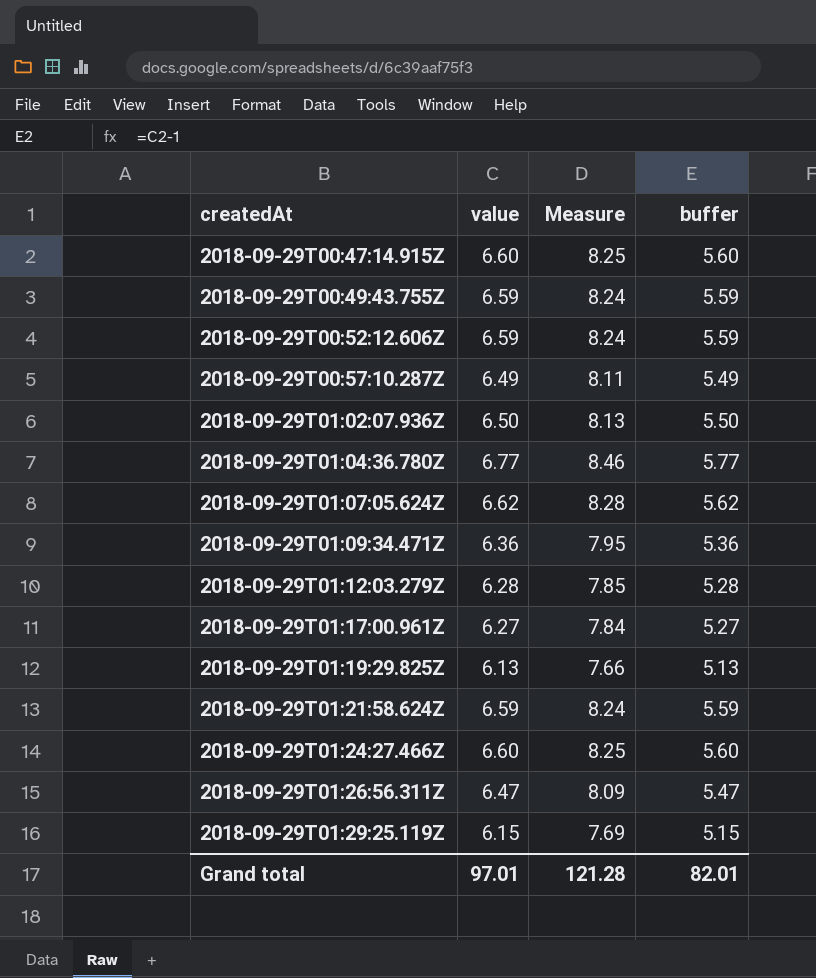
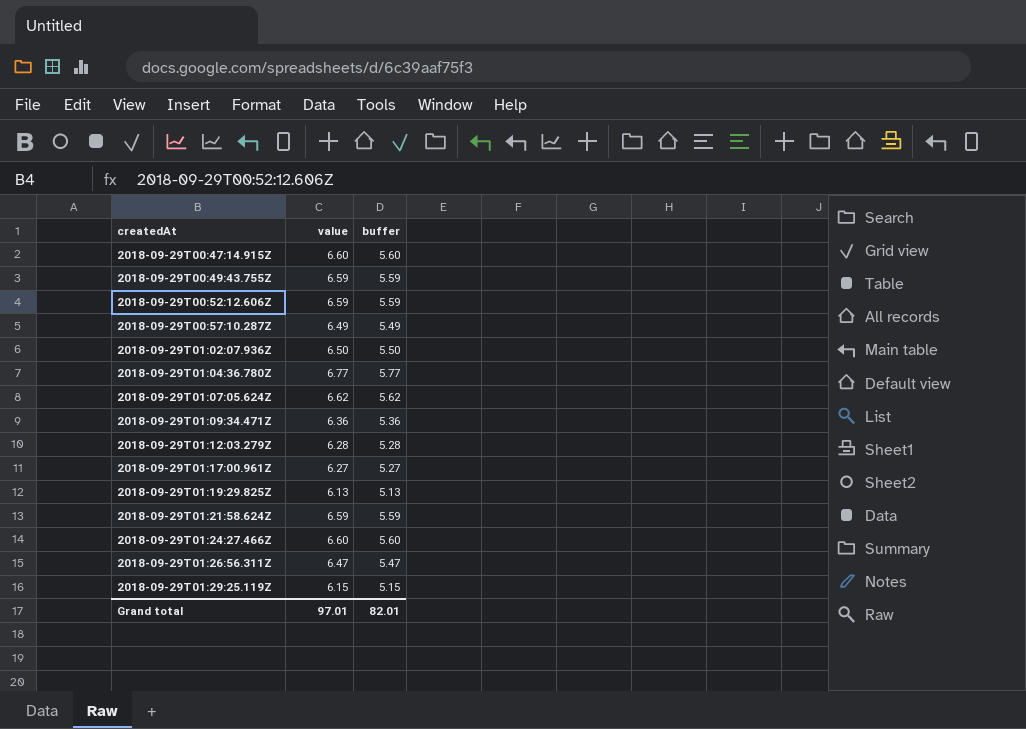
column Measure | formula: [value] * 1.25 -> none

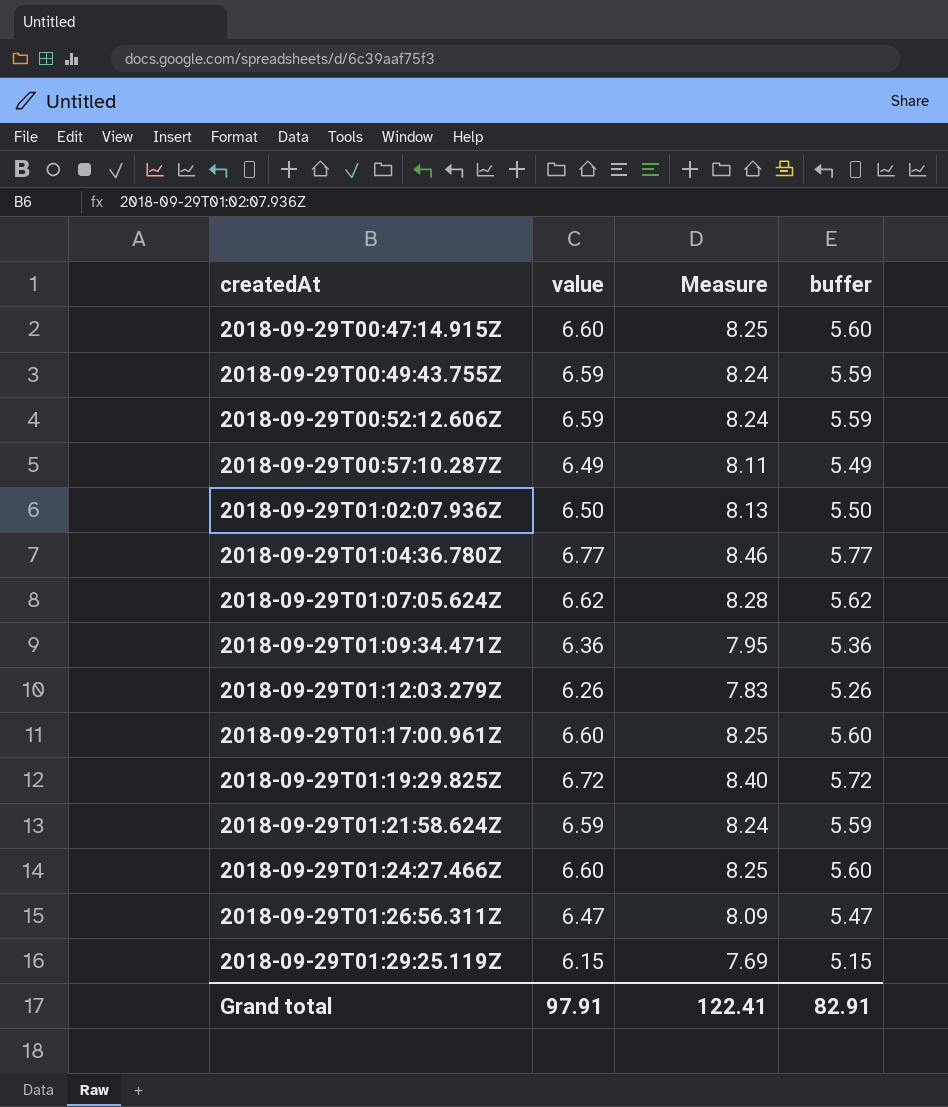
column Measure | formula: none -> [value] * 1.25
2018-09-29T01:12:03.279Z | value: 6.28 -> 6.26
2018-09-29T01:12:03.279Z | buffer: 5.28 -> 5.26
2018-09-29T01:17:00.961Z | value: 6.27 -> 6.60
2018-09-29T01:17:00.961Z | buffer: 5.27 -> 5.60
2018-09-29T01:19:29.825Z | value: 6.13 -> 6.72
2018-09-29T01:19:29.825Z | buffer: 5.13 -> 5.72
Grand total | value: 97.01 -> 97.91
Grand total | buffer: 82.01 -> 82.91

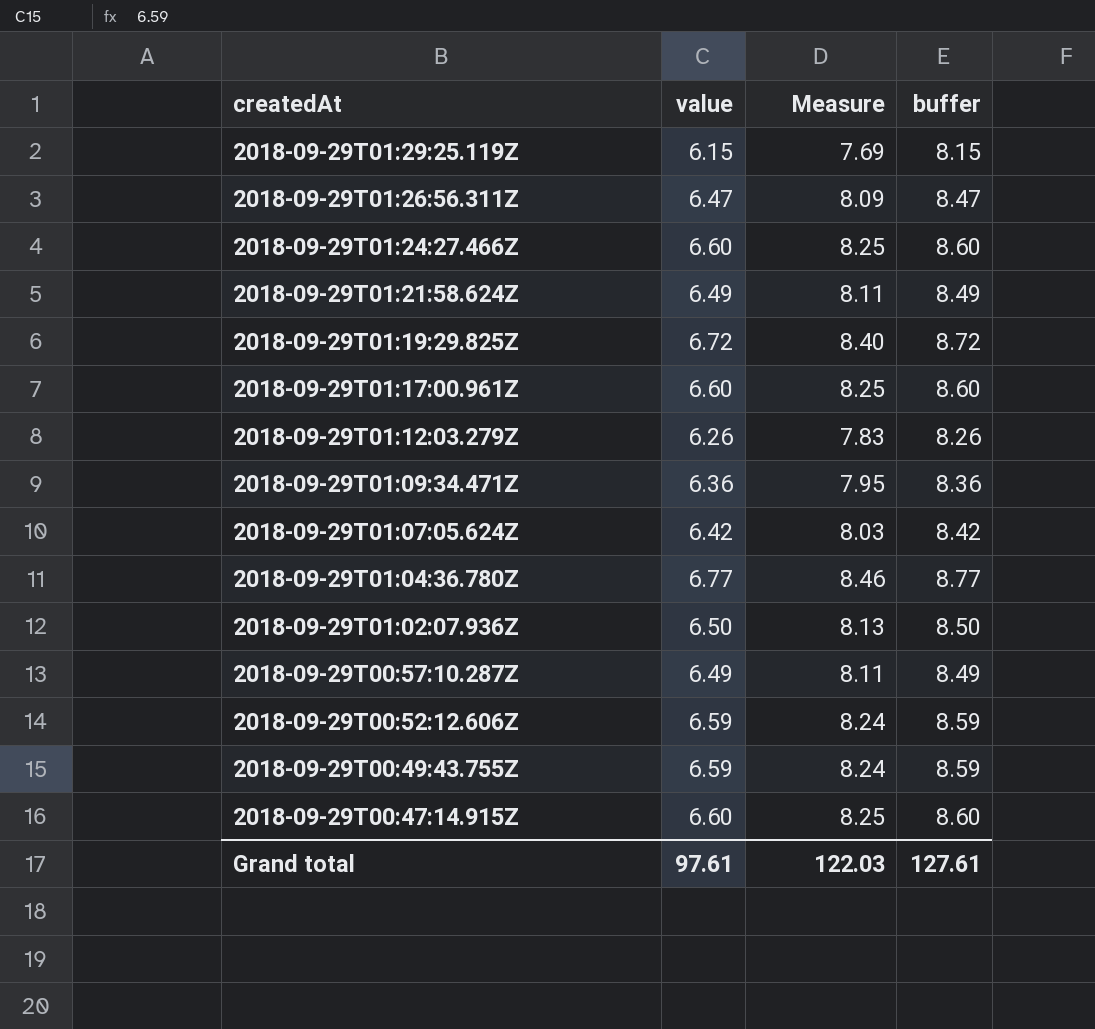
row order: createdAt ascending -> createdAt descending
column buffer | formula: [value] - 1 -> [value] + 2
2018-09-29T01:21:58.624Z | value: 6.59 -> 6.49
2018-09-29T01:21:58.624Z | Measure: 8.24 -> 8.11
2018-09-29T01:07:05.624Z | value: 6.62 -> 6.42
2018-09-29T01:07:05.624Z | Measure: 8.28 -> 8.03
Grand total | value: 97.91 -> 97.61
Grand total | Measure: 122.41 -> 122.03
Grand total | buffer: 82.91 -> 127.61

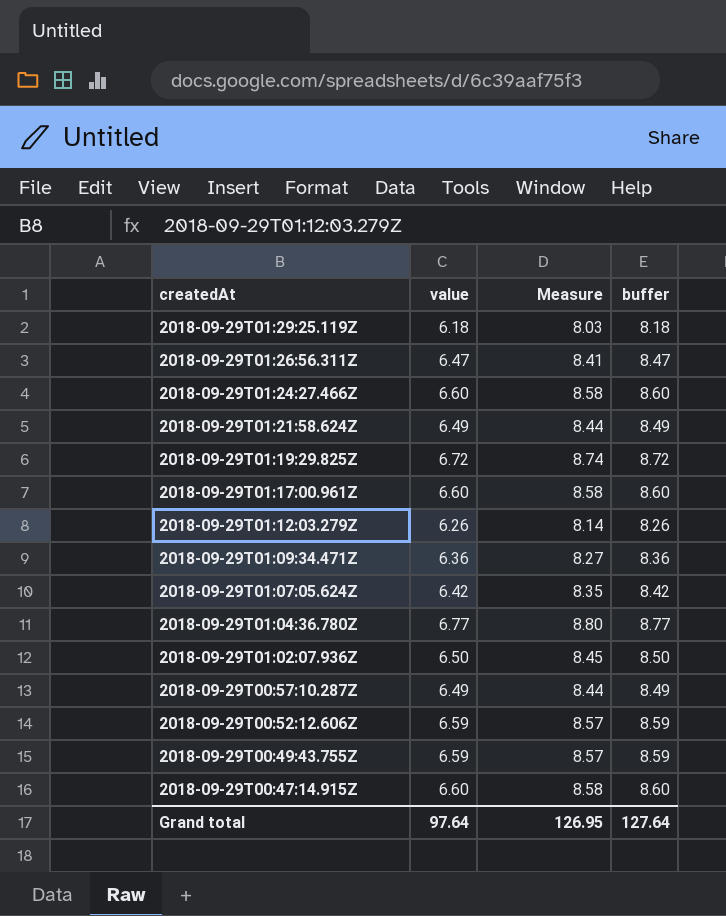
column Measure | formula: [value] * 1.25 -> [value] * 1.3
2018-09-29T01:29:25.119Z | value: 6.15 -> 6.18
2018-09-29T01:29:25.119Z | buffer: 8.15 -> 8.18
Grand total | value: 97.61 -> 97.64
Grand total | Measure: 122.03 -> 126.95
Grand total | buffer: 127.61 -> 127.64

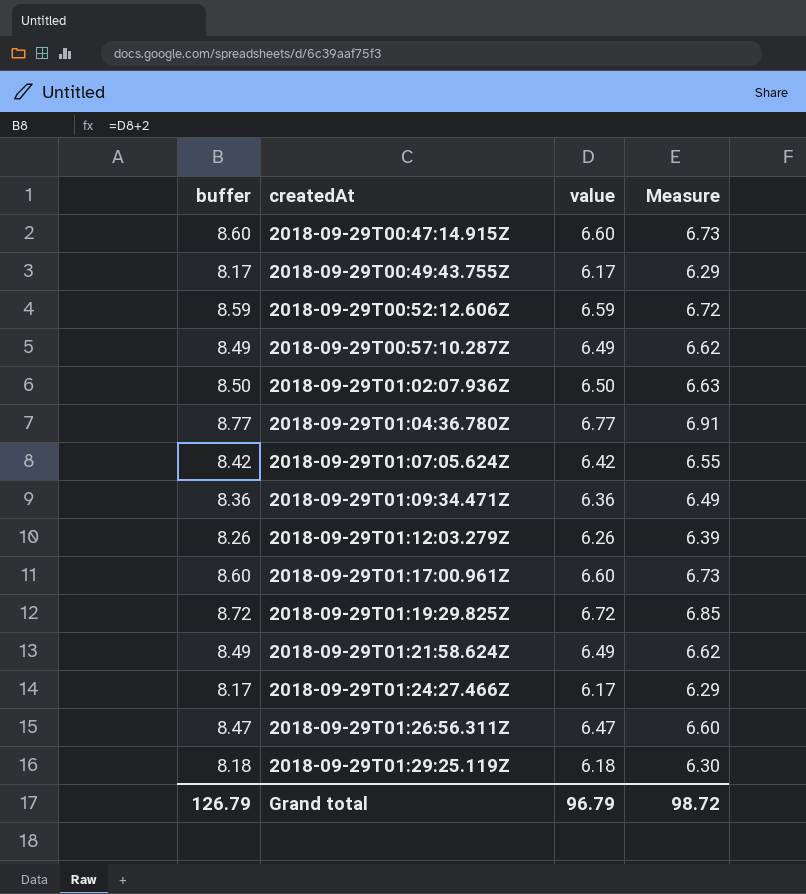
row order: createdAt descending -> createdAt ascending
column buffer | position: 4 -> 1
column Measure | formula: [value] * 1.3 -> [value] * 1.02
2018-09-29T00:49:43.755Z | buffer: 8.59 -> 8.17
2018-09-29T00:49:43.755Z | value: 6.59 -> 6.17
2018-09-29T01:24:27.466Z | buffer: 8.60 -> 8.17
2018-09-29T01:24:27.466Z | value: 6.60 -> 6.17
Grand total | buffer: 127.64 -> 126.79
Grand total | value: 97.64 -> 96.79
Grand total | Measure: 126.95 -> 98.72

